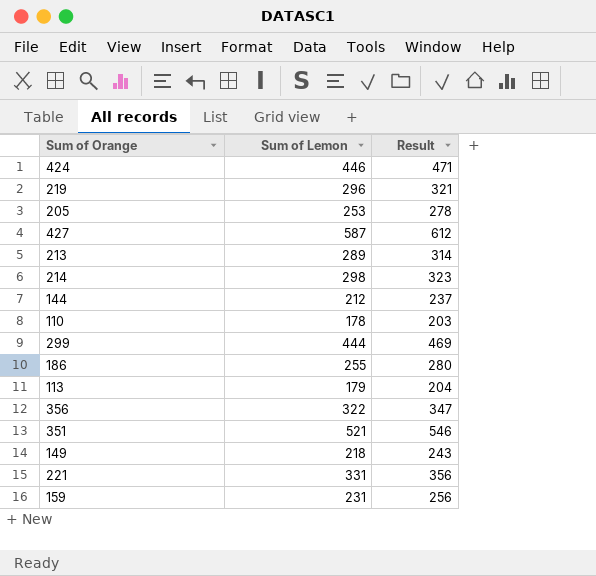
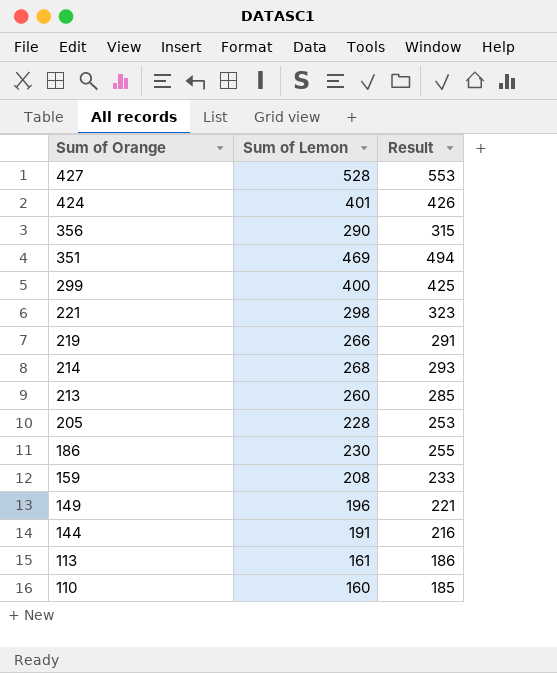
row order: none -> Sum of Orange descending
427 | Sum of Lemon: 587 -> 528
427 | Result: 612 -> 553
424 | Sum of Lemon: 446 -> 401
424 | Result: 471 -> 426
356 | Sum of Lemon: 322 -> 290
356 | Result: 347 -> 315
351 | Sum of Lemon: 521 -> 469
351 | Result: 546 -> 494
299 | Sum of Lemon: 444 -> 400
299 | Result: 469 -> 425
221 | Sum of Lemon: 331 -> 298
221 | Result: 356 -> 323
219 | Sum of Lemon: 296 -> 266
219 | Result: 321 -> 291
214 | Sum of Lemon: 298 -> 268
214 | Result: 323 -> 293
213 | Sum of Lemon: 289 -> 260
213 | Result: 314 -> 285
205 | Sum of Lemon: 253 -> 228
205 | Result: 278 -> 253
186 | Sum of Lemon: 255 -> 230
186 | Result: 280 -> 255
159 | Sum of Lemon: 231 -> 208
159 | Result: 256 -> 233
149 | Sum of Lemon: 218 -> 196
149 | Result: 243 -> 221
144 | Sum of Lemon: 212 -> 191
144 | Result: 237 -> 216
113 | Sum of Lemon: 179 -> 161
113 | Result: 204 -> 186
110 | Sum of Lemon: 178 -> 160
110 | Result: 203 -> 185

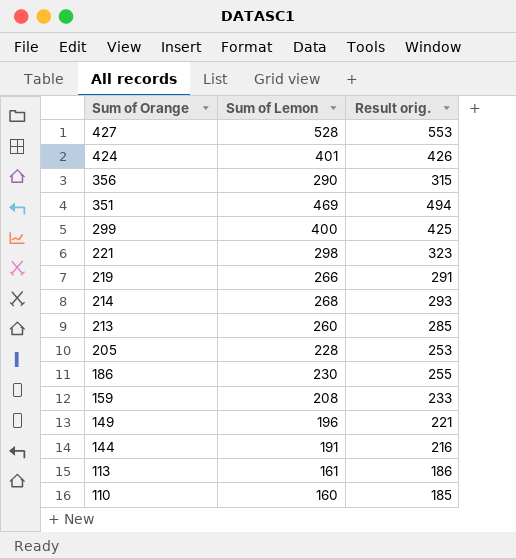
column name: Result -> Result orig.

